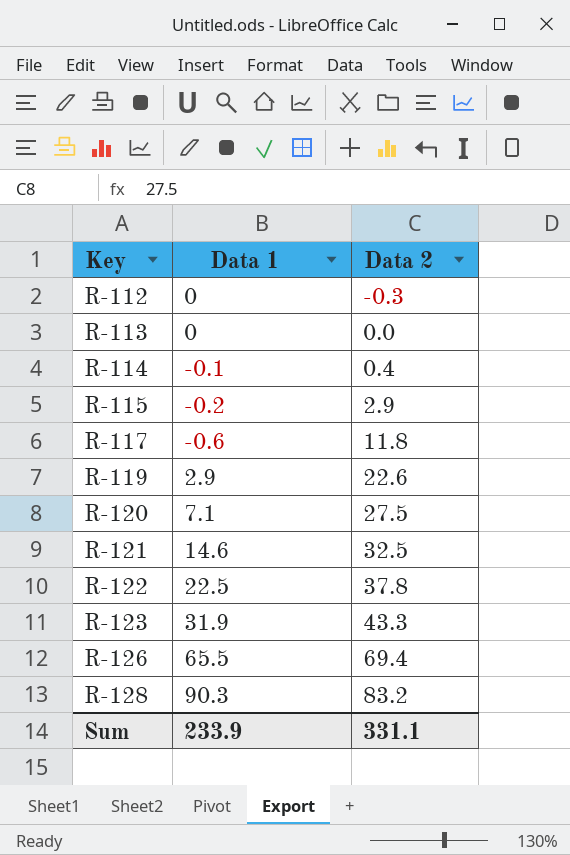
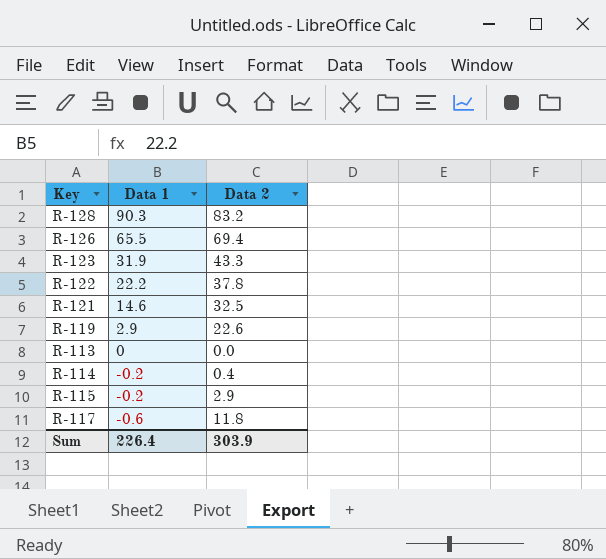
row order: Key ascending -> Data 1 descending
row R-112: 0 | -0.3 -> none
row R-120: 7.1 | 27.5 -> none
R-122 | Data 1: 22.5 -> 22.2
R-114 | Data 1: -0.1 -> -0.2
Sum | Data 1: 233.9 -> 226.4
Sum | Data 2: 331.1 -> 303.9

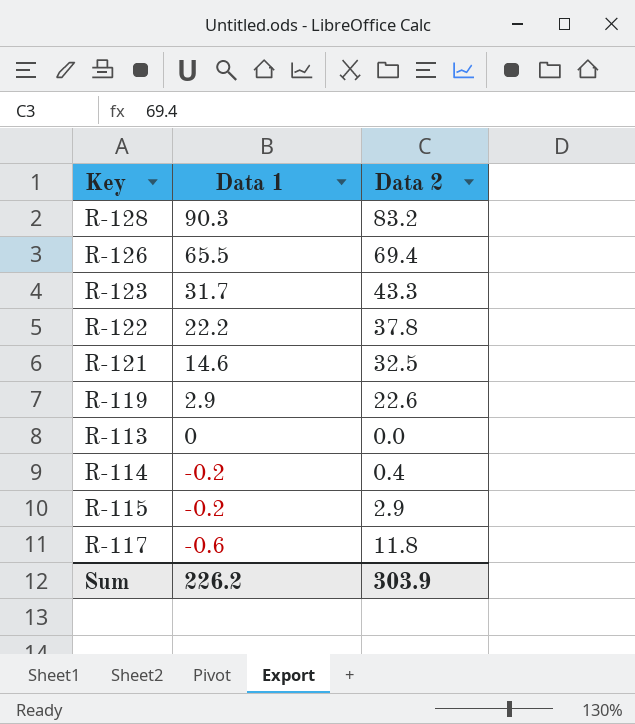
R-123 | Data 1: 31.9 -> 31.7
Sum | Data 1: 226.4 -> 226.2

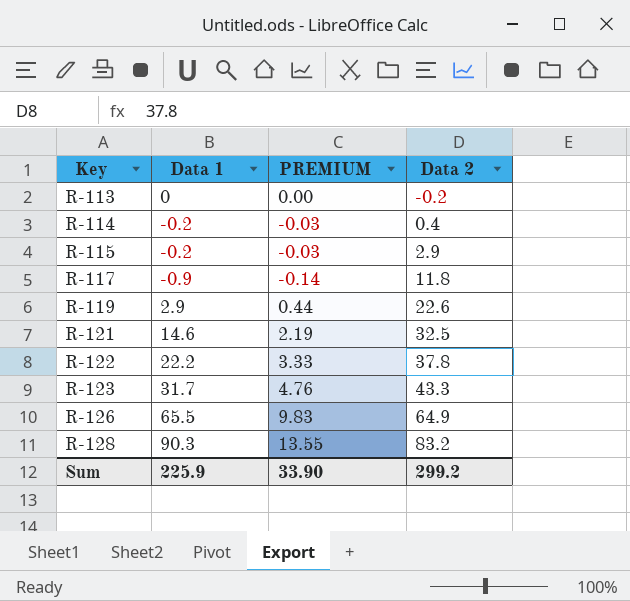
row order: Data 1 descending -> Key ascending
column PREMIUM | formula: none -> [Data 1] * 0.15
R-113 | Data 2: 0.0 -> -0.2
R-117 | Data 1: -0.6 -> -0.9
R-126 | Data 2: 69.4 -> 64.9
Sum | Data 1: 226.2 -> 225.9
Sum | Data 2: 303.9 -> 299.2

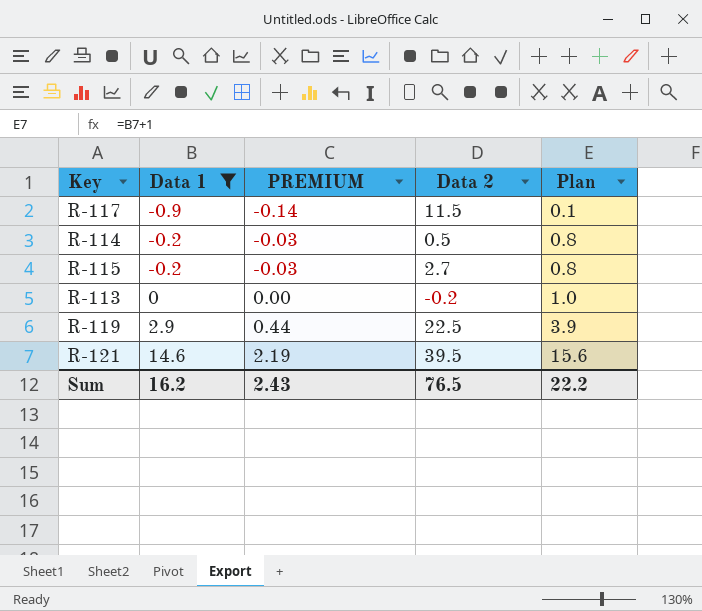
filter: none -> Data 1 <= 14.6
row order: Key ascending -> Data 1 ascending
column Plan | formula: none -> [Data 1] + 1
R-117 | Data 2: 11.8 -> 11.5
R-114 | Data 2: 0.4 -> 0.5
R-115 | Data 2: 2.9 -> 2.7
R-119 | Data 2: 22.6 -> 22.5
R-121 | Data 2: 32.5 -> 39.5
Sum | Data 1: 225.9 -> 16.2
Sum | PREMIUM: 33.90 -> 2.43
Sum | Data 2: 299.2 -> 76.5

